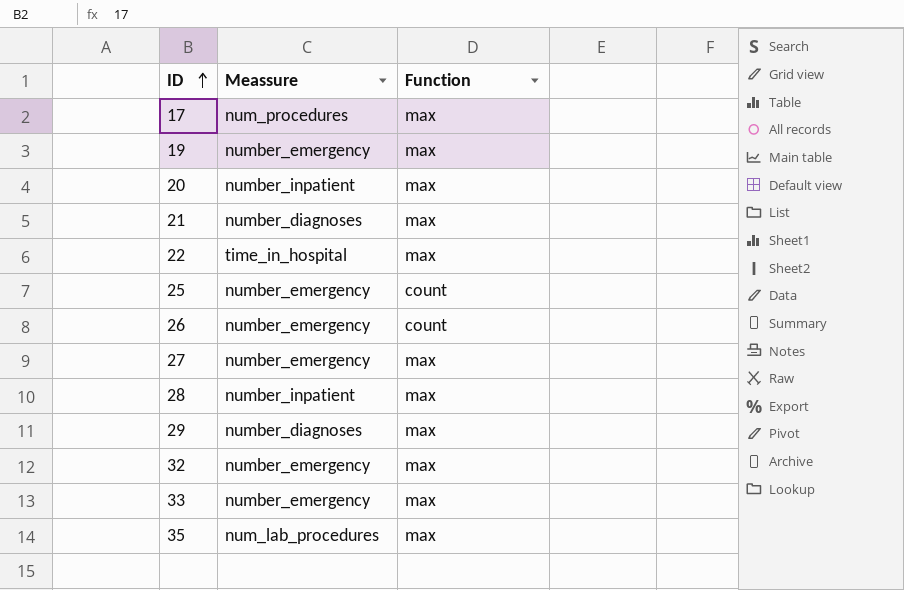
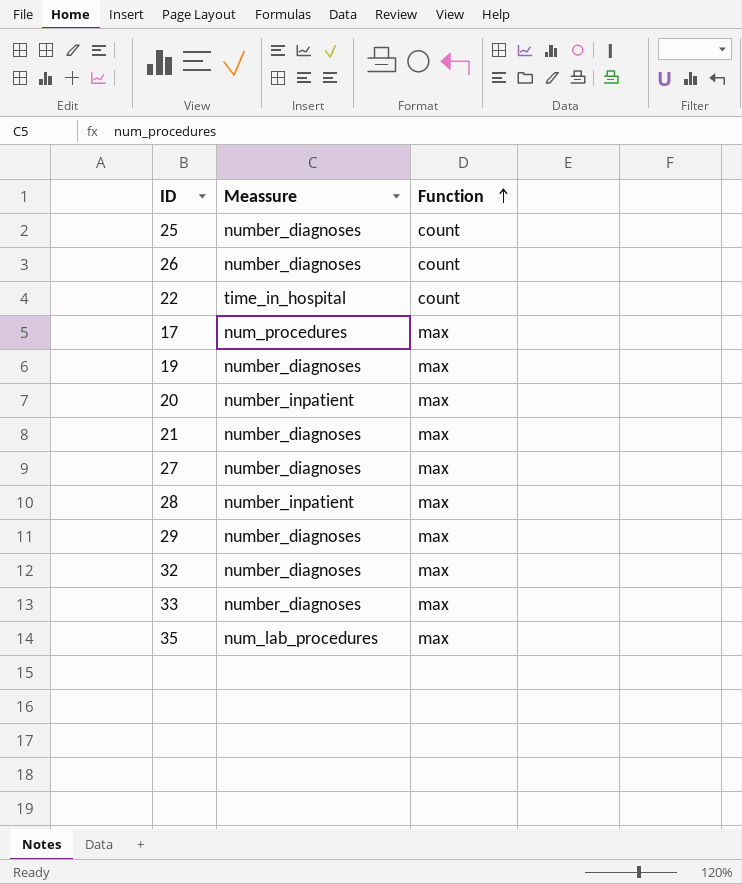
row order: ID ascending -> Function ascending
25 | Meassure: number_emergency -> number_diagnoses
26 | Meassure: number_emergency -> number_diagnoses
22 | Function: max -> count
19 | Meassure: number_emergency -> number_diagnoses
27 | Meassure: number_emergency -> number_diagnoses
32 | Meassure: number_emergency -> number_diagnoses
33 | Meassure: number_emergency -> number_diagnoses

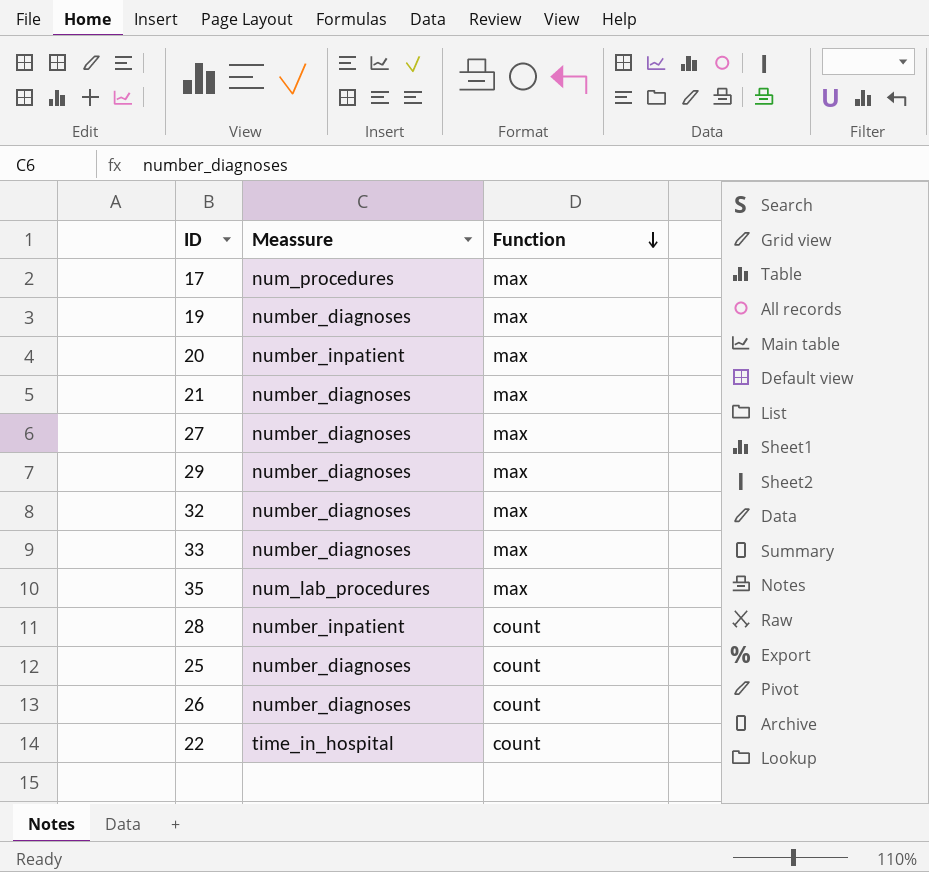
row order: Function ascending -> Function descending
28 | Function: max -> count

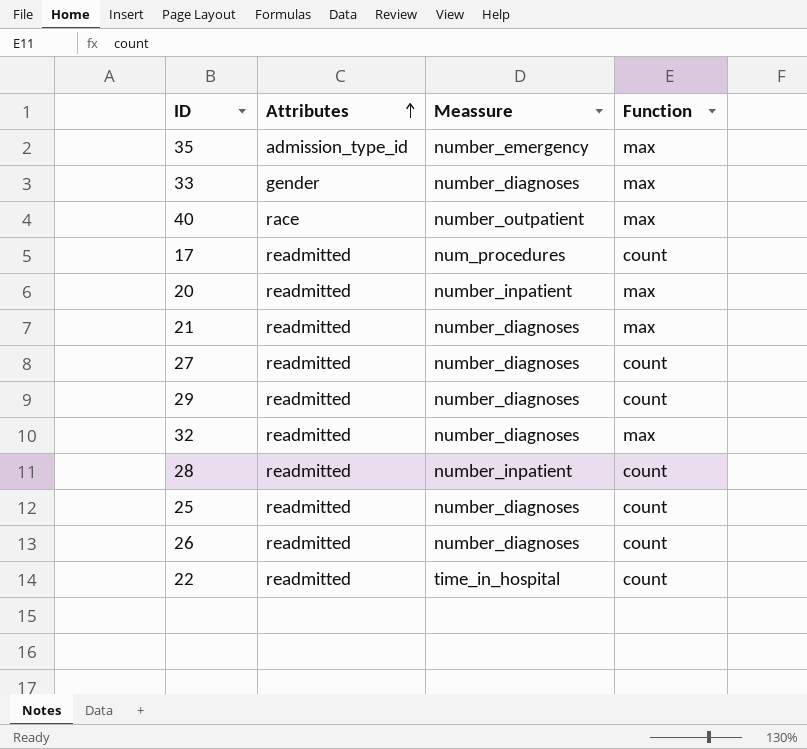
row order: Function descending -> Attributes ascending
column Attributes | position: none -> 2
row 19: number_diagnoses | max -> none
35 | Meassure: num_lab_procedures -> number_emergency
row 40: none -> race | number_outpatient | max
17 | Function: max -> count
27 | Function: max -> count
29 | Function: max -> count

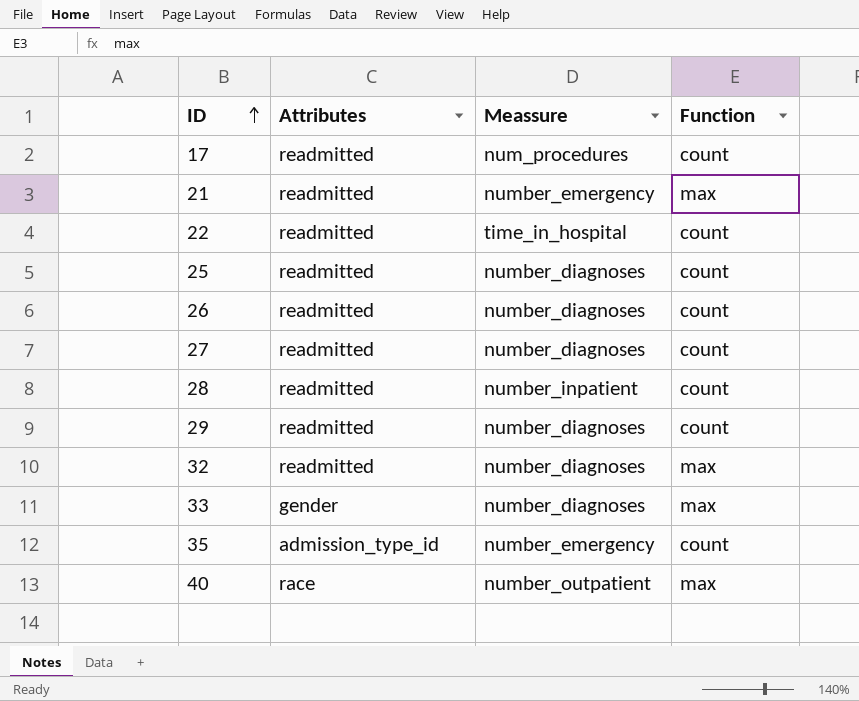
row order: Attributes ascending -> ID ascending
row 20: readmitted | number_inpatient | max -> none
21 | Meassure: number_diagnoses -> number_emergency
35 | Function: max -> count

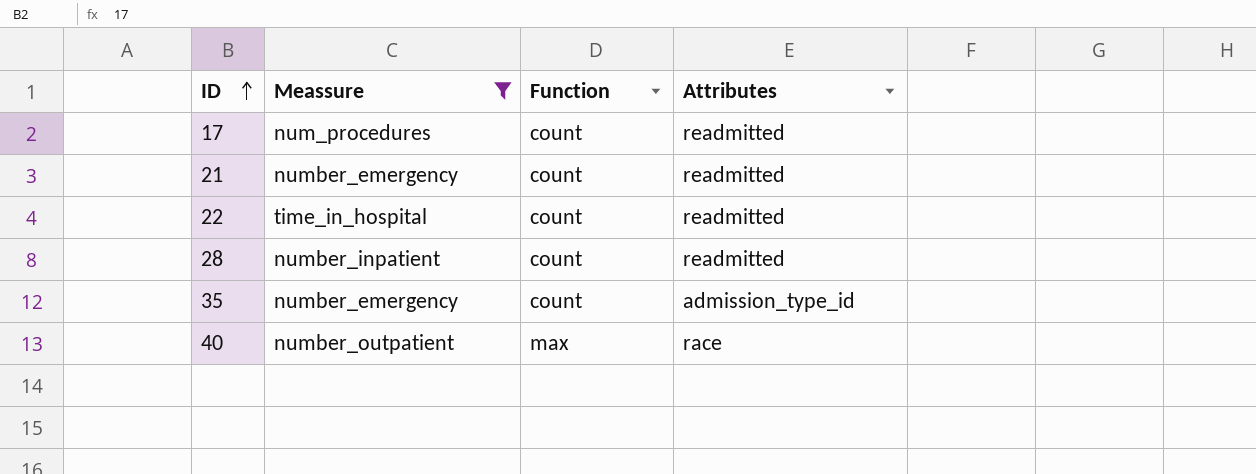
filter: none -> Meassure != number_diagnoses
column Attributes | position: 2 -> 4
21 | Function: max -> count

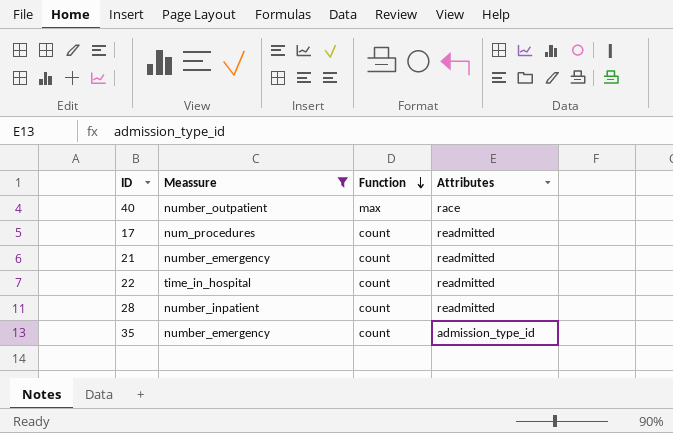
row order: ID ascending -> Function descending

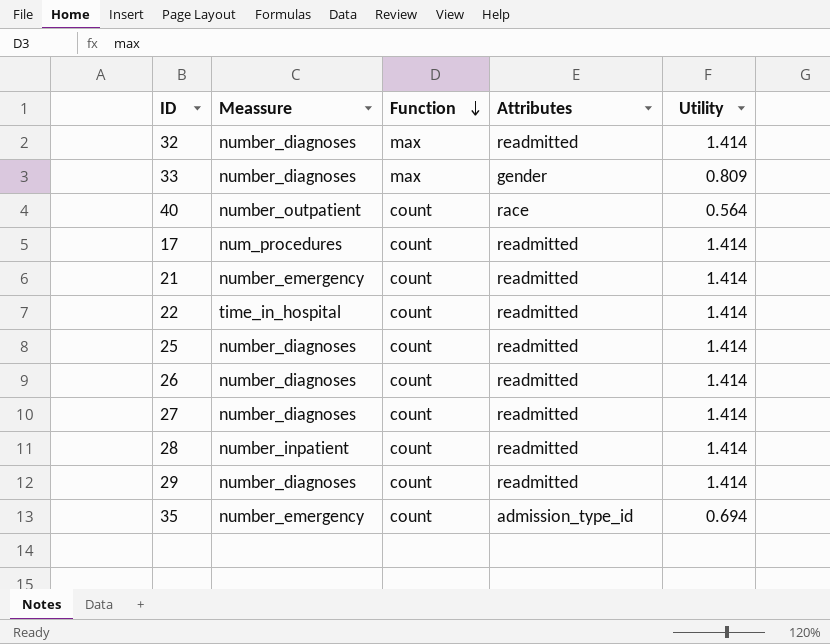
filter: Meassure != number_diagnoses -> none
column Utility | position: none -> 5
40 | Function: max -> count

